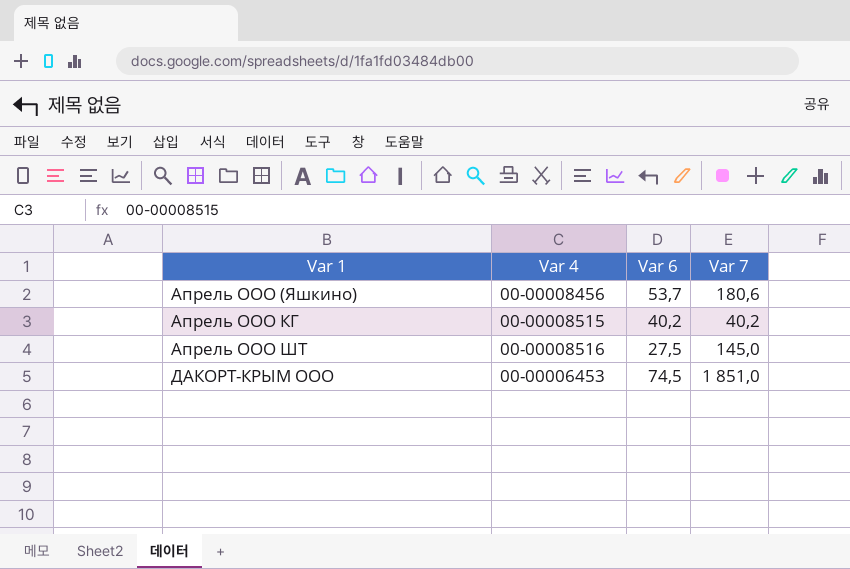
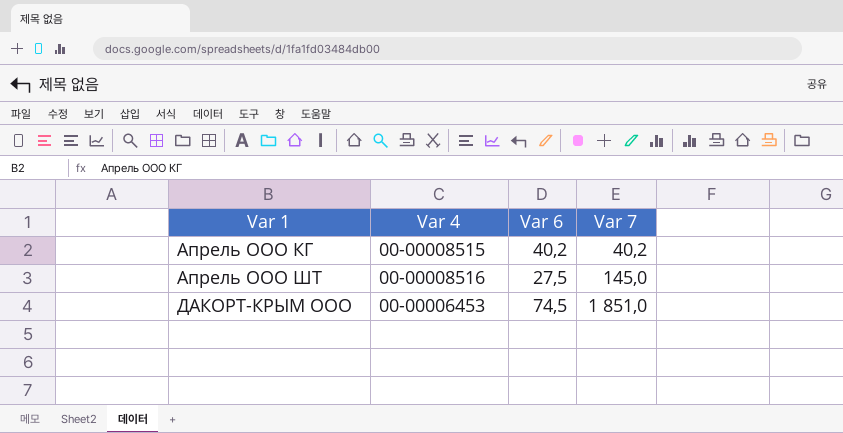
row Апрель ООО (Яшкино): 00-00008456 | 53,7 | 180,6 -> none

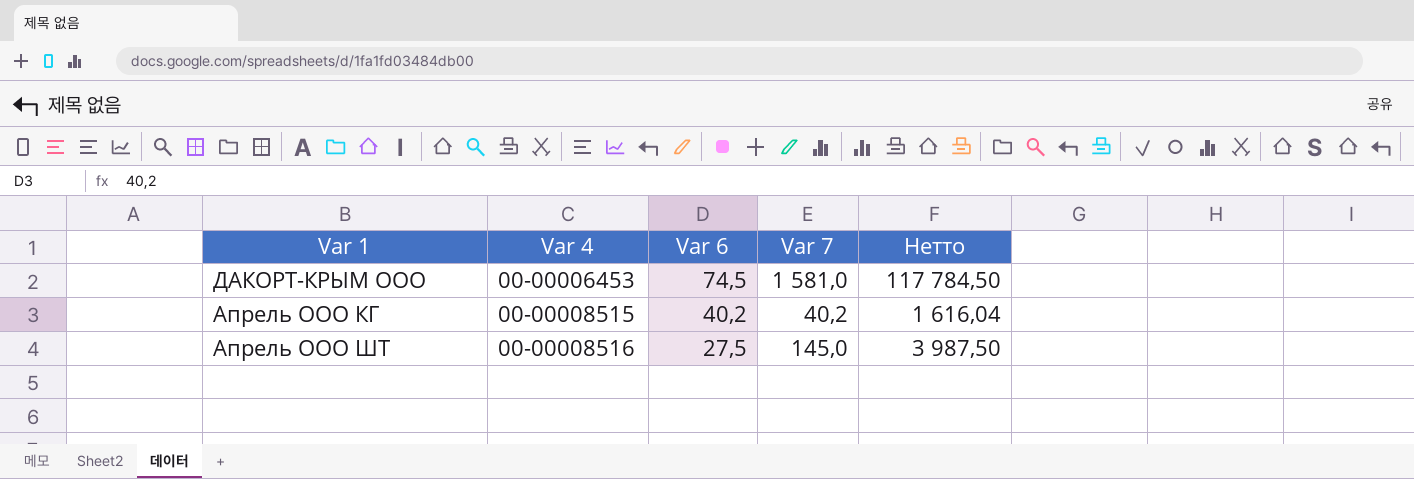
row order: Var 1 ascending -> Var 4 ascending
column Нетто | formula: none -> [Var 6] * [Var 7]
ДАКОРТ-КРЫМ ООО | Var 7: 1 851,0 -> 1 581,0

